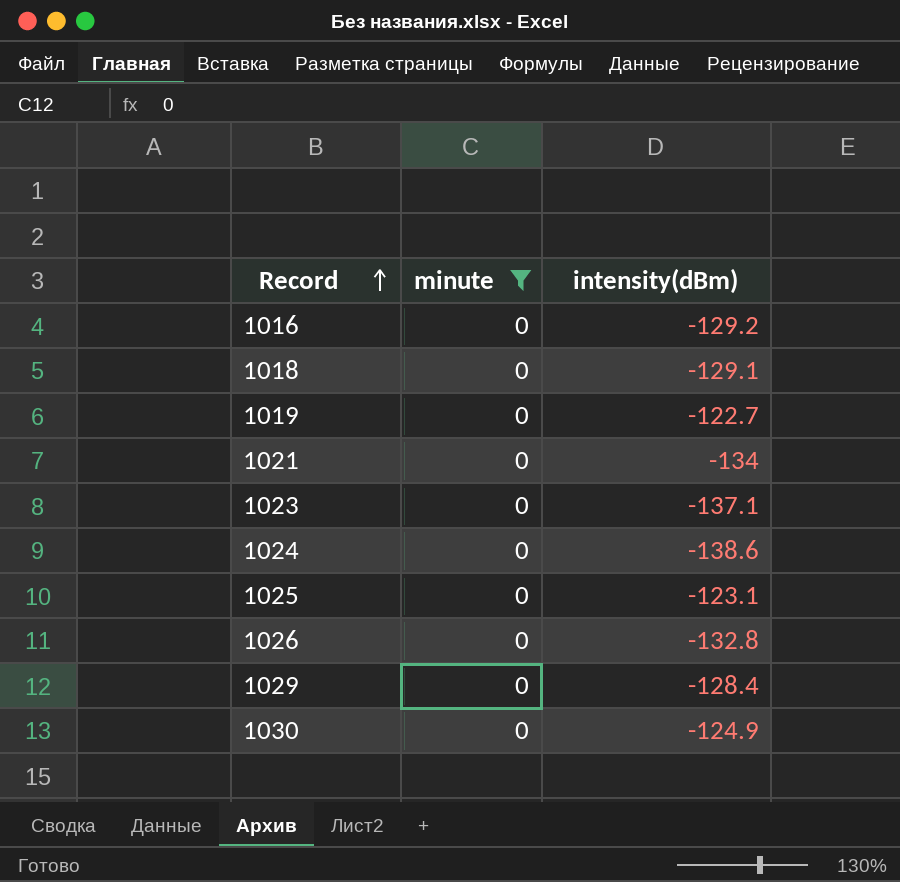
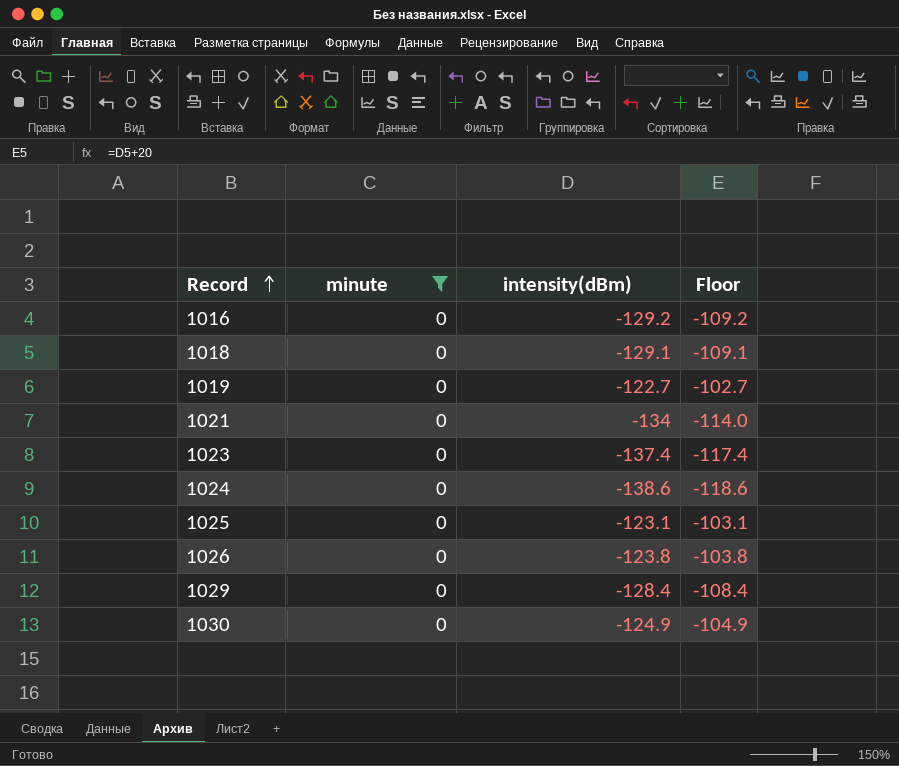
column Floor | formula: none -> [intensity(dBm)] + 20
1023 | intensity(dBm): -137.1 -> -137.4
1026 | intensity(dBm): -132.8 -> -123.8

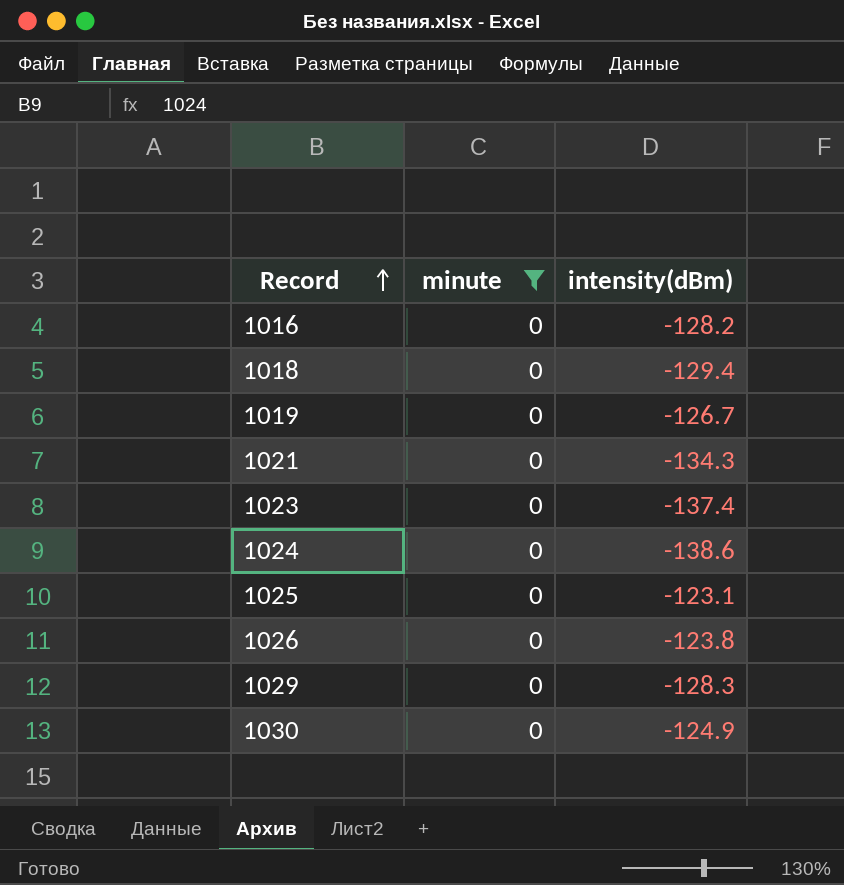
column Floor | formula: [intensity(dBm)] + 20 -> none
1016 | intensity(dBm): -129.2 -> -128.2
1018 | intensity(dBm): -129.1 -> -129.4
1019 | intensity(dBm): -122.7 -> -126.7
1021 | intensity(dBm): -134 -> -134.3
1029 | intensity(dBm): -128.4 -> -128.3

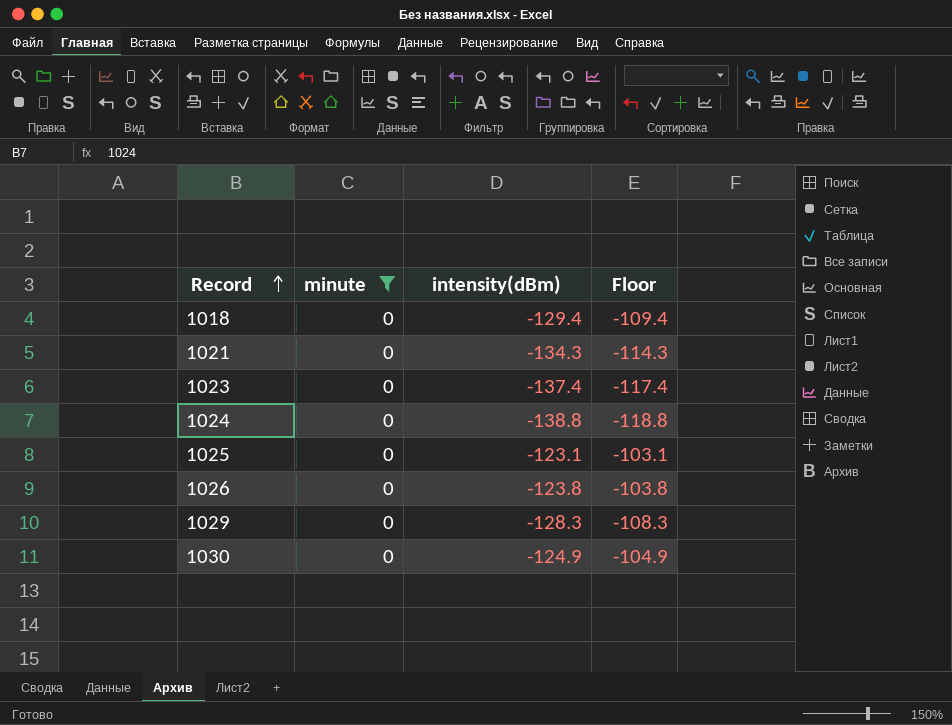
column Floor | formula: none -> [intensity(dBm)] + 20
row 1016: 0 | -128.2 -> none
row 1019: 0 | -126.7 -> none
1024 | intensity(dBm): -138.6 -> -138.8

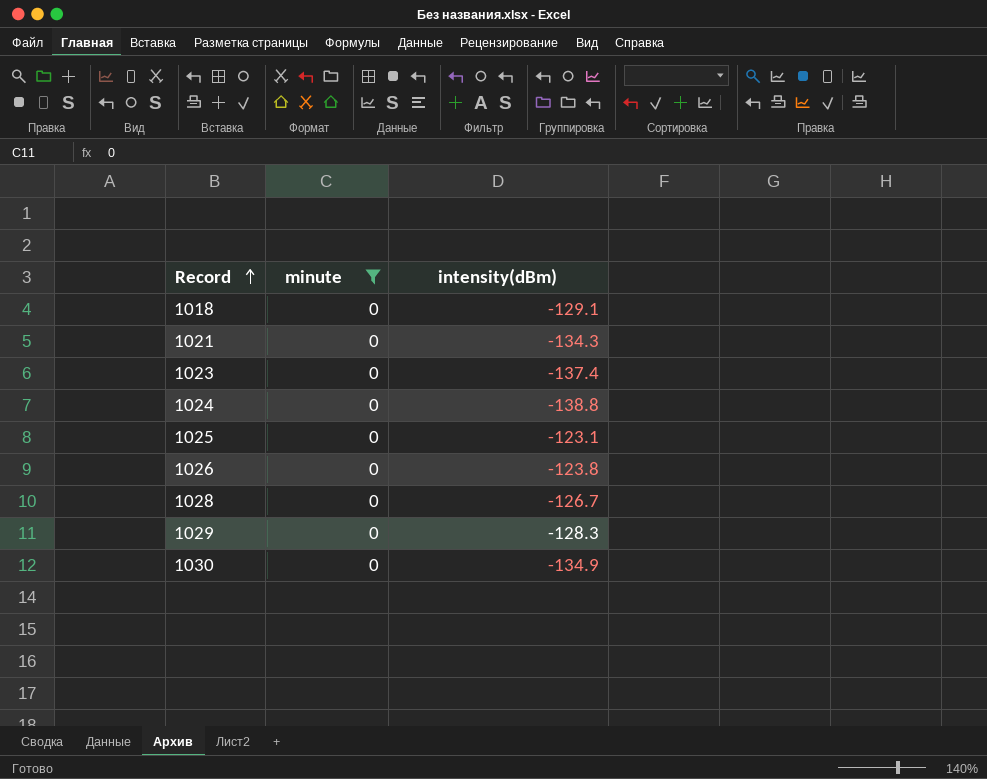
column Floor | formula: [intensity(dBm)] + 20 -> none
1018 | intensity(dBm): -129.4 -> -129.1
row 1028: none -> 0 | -126.7
1030 | intensity(dBm): -124.9 -> -134.9

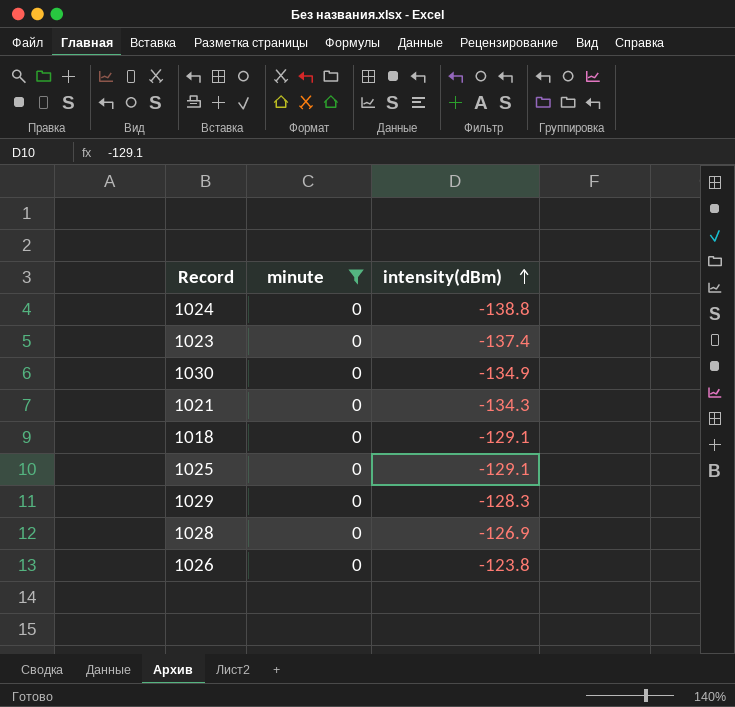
row order: Record ascending -> intensity(dBm) ascending
1025 | intensity(dBm): -123.1 -> -129.1
1028 | intensity(dBm): -126.7 -> -126.9

